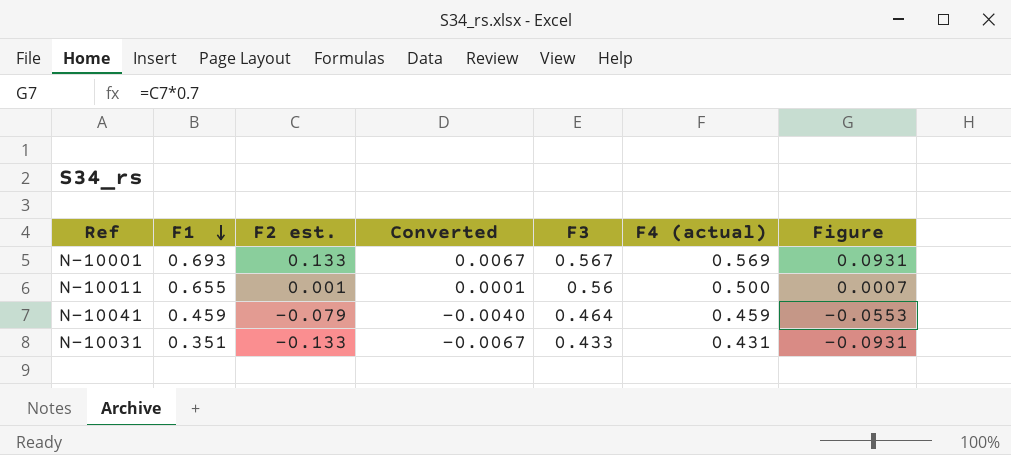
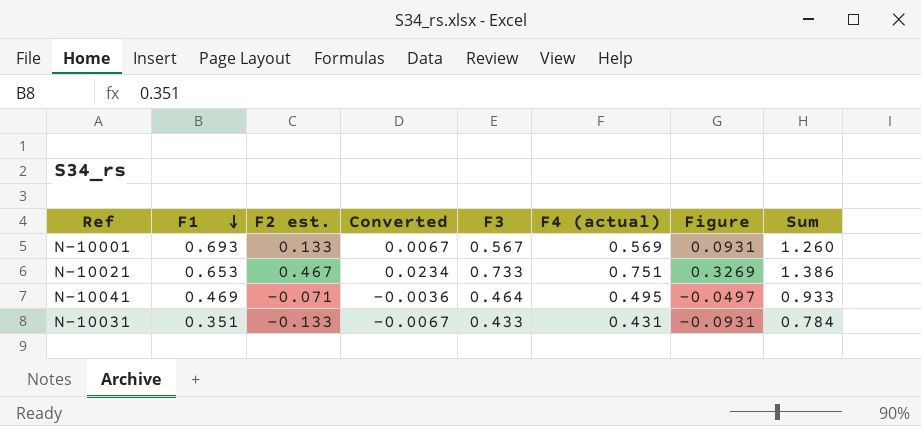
column Sum | formula: none -> [F1] + [F3]
row N-10011: 0.655 | 0.001 | 0.0001 | 0.56 | 0.500 | 0.0007 -> none
row N-10021: none -> 0.653 | 0.467 | 0.0234 | 0.733 | 0.751 | 0.3269 | 1.386
N-10041 | F1: 0.459 -> 0.469
N-10041 | F2 est.: -0.079 -> -0.071
N-10041 | Converted: -0.0040 -> -0.0036
N-10041 | F4 (actual): 0.459 -> 0.495
N-10041 | Figure: -0.0553 -> -0.0497

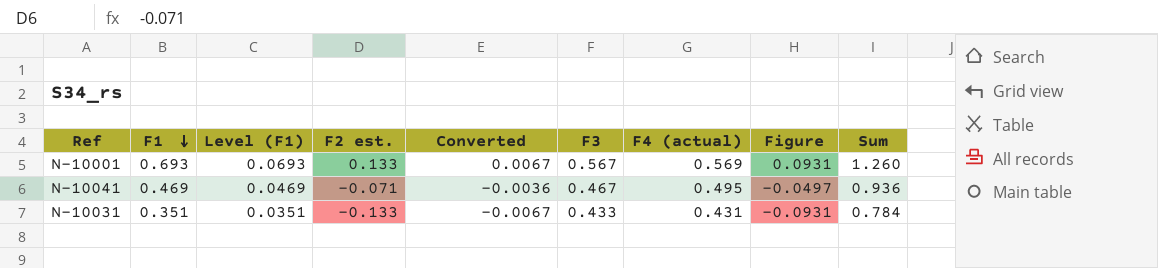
column Level (F1) | formula: none -> [F1] * 0.1
row N-10021: 0.653 | 0.467 | 0.0234 | 0.733 | 0.751 | 0.3269 | 1.386 -> none
N-10041 | F3: 0.464 -> 0.467
N-10041 | Sum: 0.933 -> 0.936

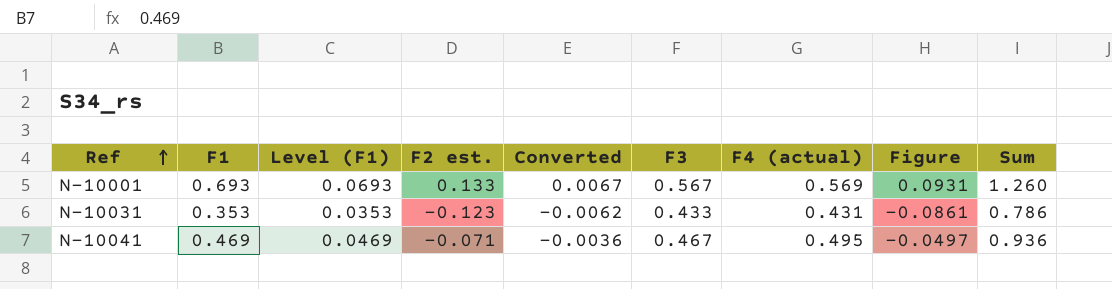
row order: F1 descending -> Ref ascending
N-10031 | F1: 0.351 -> 0.353
N-10031 | Level (F1): 0.0351 -> 0.0353
N-10031 | F2 est.: -0.133 -> -0.123
N-10031 | Converted: -0.0067 -> -0.0062
N-10031 | Figure: -0.0931 -> -0.0861
N-10031 | Sum: 0.784 -> 0.786

